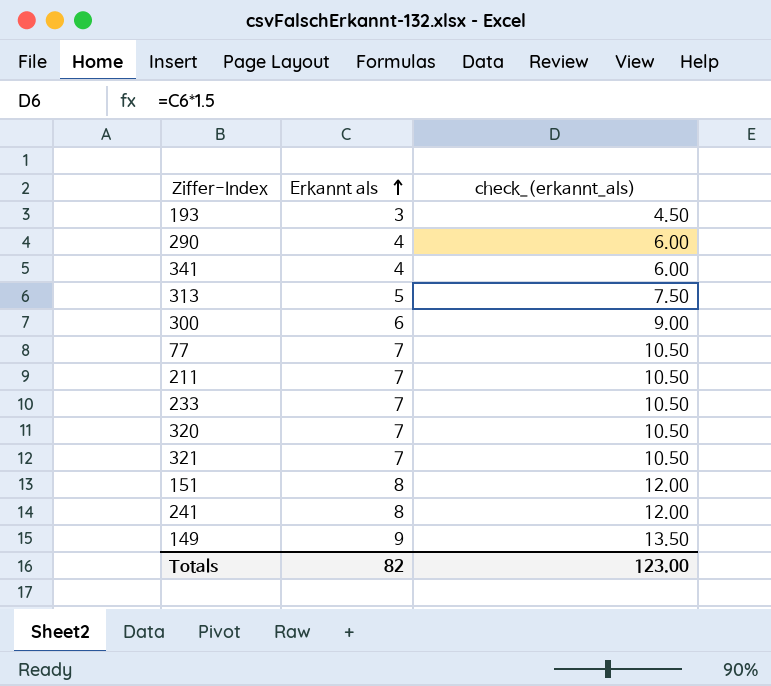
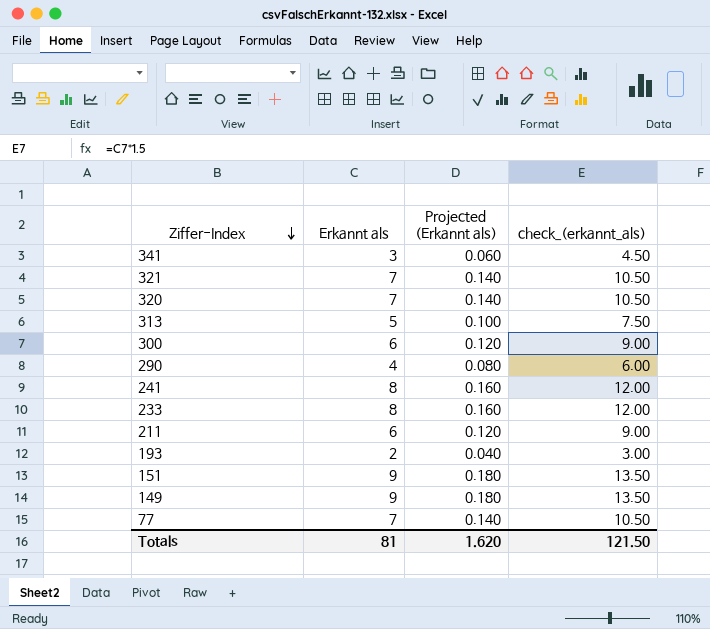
row order: Erkannt als ascending -> Ziffer-Index descending
column Projected (Erkannt als) | formula: none -> [Erkannt als] * 0.02
341 | Erkannt als: 4 -> 3
341 | check_(erkannt_als): 6.00 -> 4.50
233 | Erkannt als: 7 -> 8
233 | check_(erkannt_als): 10.50 -> 12.00
211 | Erkannt als: 7 -> 6
211 | check_(erkannt_als): 10.50 -> 9.00
193 | Erkannt als: 3 -> 2
193 | check_(erkannt_als): 4.50 -> 3.00
151 | Erkannt als: 8 -> 9
151 | check_(erkannt_als): 12.00 -> 13.50
Totals | Erkannt als: 82 -> 81
Totals | check_(erkannt_als): 123.00 -> 121.50

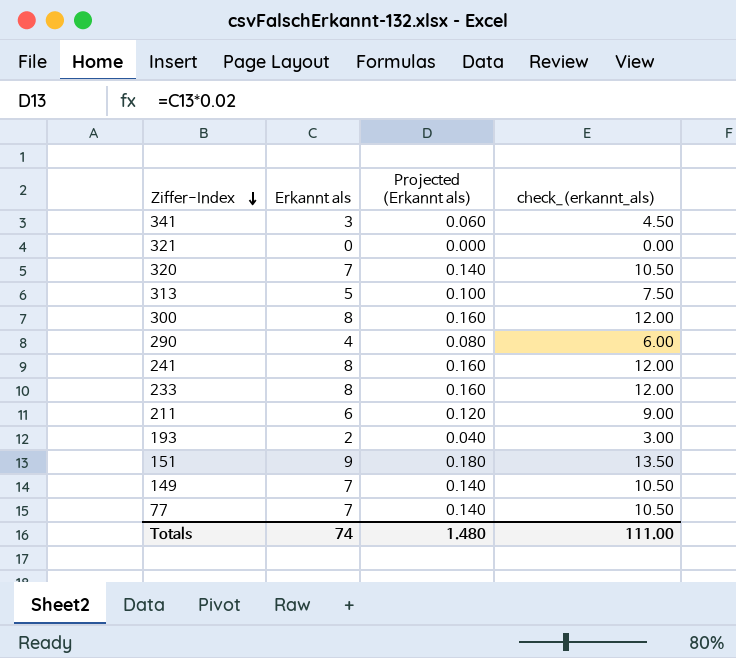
321 | Erkannt als: 7 -> 0
321 | Projected (Erkannt als): 0.140 -> 0.000
321 | check_(erkannt_als): 10.50 -> 0.00
300 | Erkannt als: 6 -> 8
300 | Projected (Erkannt als): 0.120 -> 0.160
300 | check_(erkannt_als): 9.00 -> 12.00
149 | Erkannt als: 9 -> 7
149 | Projected (Erkannt als): 0.180 -> 0.140
149 | check_(erkannt_als): 13.50 -> 10.50
Totals | Erkannt als: 81 -> 74
Totals | Projected (Erkannt als): 1.620 -> 1.480
Totals | check_(erkannt_als): 121.50 -> 111.00

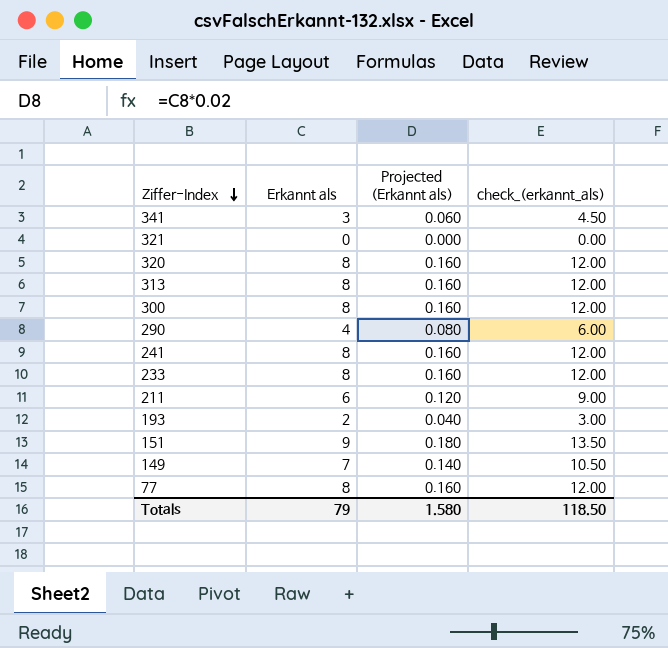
320 | Erkannt als: 7 -> 8
320 | Projected (Erkannt als): 0.140 -> 0.160
320 | check_(erkannt_als): 10.50 -> 12.00
313 | Erkannt als: 5 -> 8
313 | Projected (Erkannt als): 0.100 -> 0.160
313 | check_(erkannt_als): 7.50 -> 12.00
77 | Erkannt als: 7 -> 8
77 | Projected (Erkannt als): 0.140 -> 0.160
77 | check_(erkannt_als): 10.50 -> 12.00
Totals | Erkannt als: 74 -> 79
Totals | Projected (Erkannt als): 1.480 -> 1.580
Totals | check_(erkannt_als): 111.00 -> 118.50

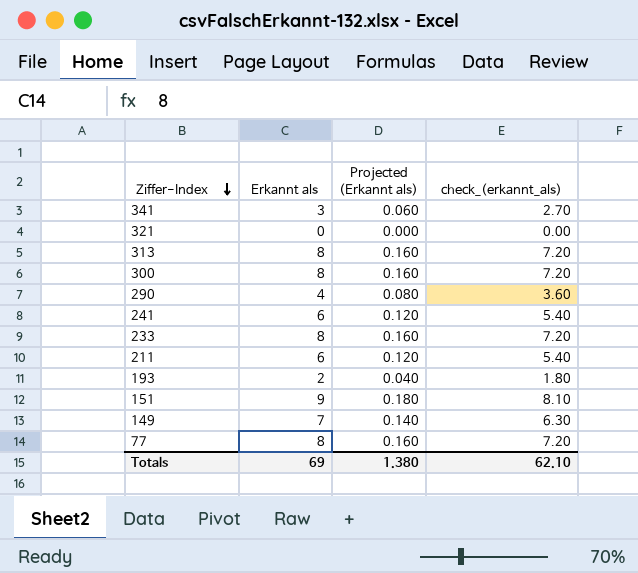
column check_(erkannt_als) | formula: [Erkannt als] * 1.5 -> [Erkannt als] * 0.9
row 320: 8 | 0.160 | 12.00 -> none
241 | Erkannt als: 8 -> 6
241 | Projected (Erkannt als): 0.160 -> 0.120
Totals | Erkannt als: 79 -> 69
Totals | Projected (Erkannt als): 1.580 -> 1.380
Totals | check_(erkannt_als): 118.50 -> 62.10

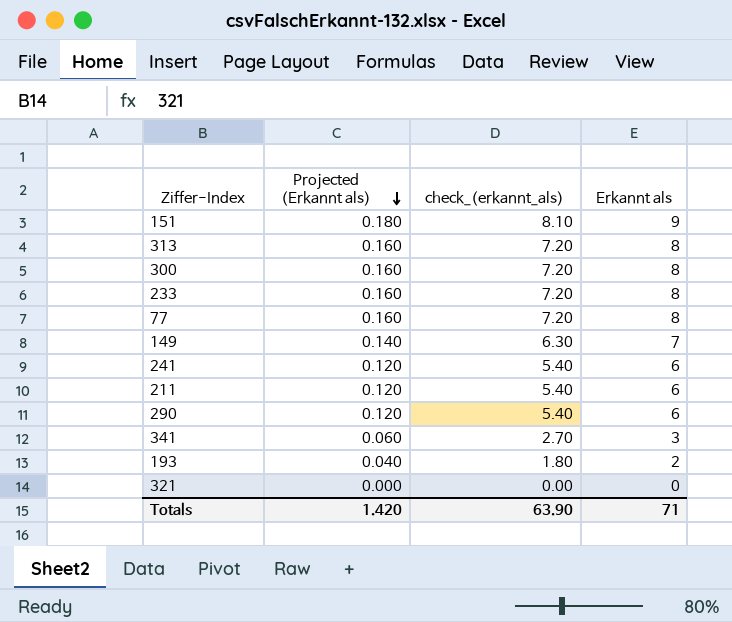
row order: Ziffer-Index descending -> Projected (Erkannt als) descending
column Erkannt als | position: 2 -> 4
290 | Projected (Erkannt als): 0.080 -> 0.120
290 | check_(erkannt_als): 3.60 -> 5.40
290 | Erkannt als: 4 -> 6
Totals | Projected (Erkannt als): 1.380 -> 1.420
Totals | check_(erkannt_als): 62.10 -> 63.90
Totals | Erkannt als: 69 -> 71

